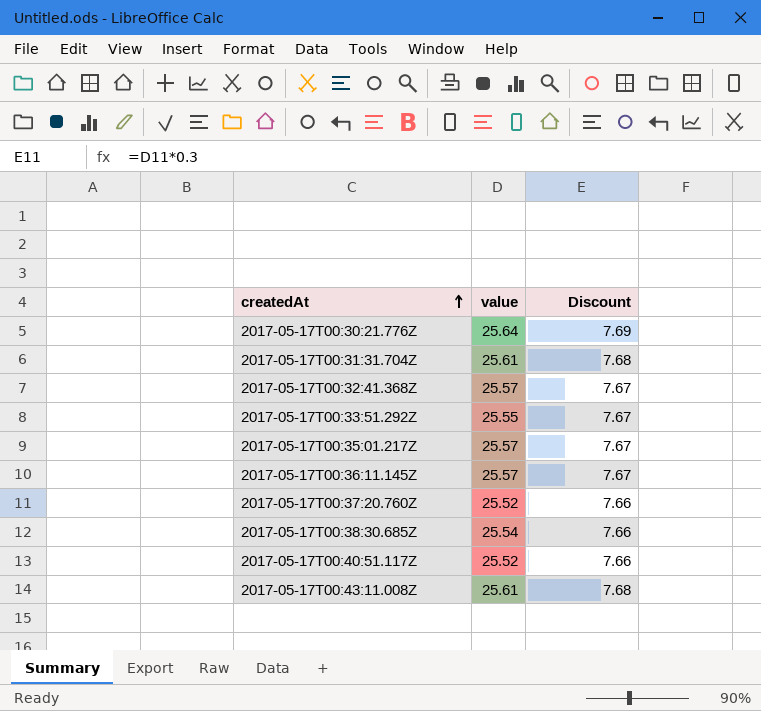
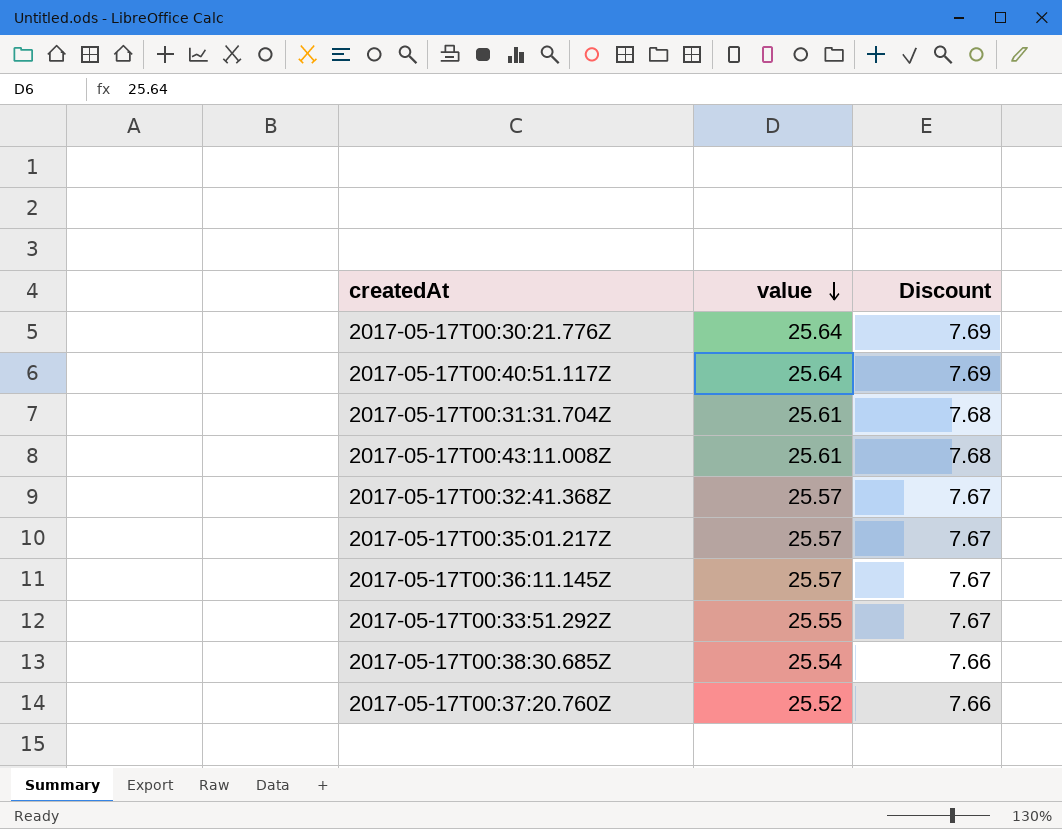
row order: createdAt ascending -> value descending
2017-05-17T00:40:51.117Z | value: 25.52 -> 25.64
2017-05-17T00:40:51.117Z | Discount: 7.66 -> 7.69

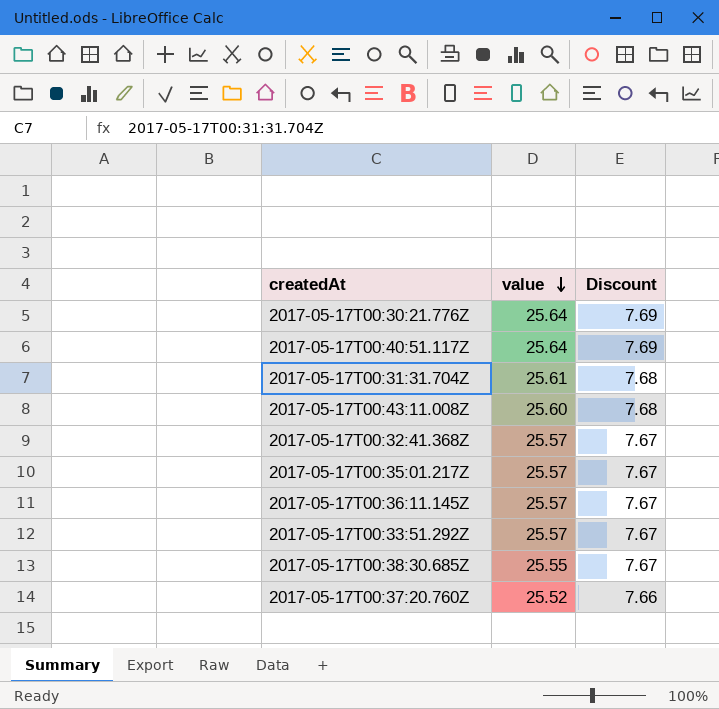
2017-05-17T00:43:11.008Z | value: 25.61 -> 25.60
2017-05-17T00:33:51.292Z | value: 25.55 -> 25.57
2017-05-17T00:38:30.685Z | value: 25.54 -> 25.55
2017-05-17T00:38:30.685Z | Discount: 7.66 -> 7.67

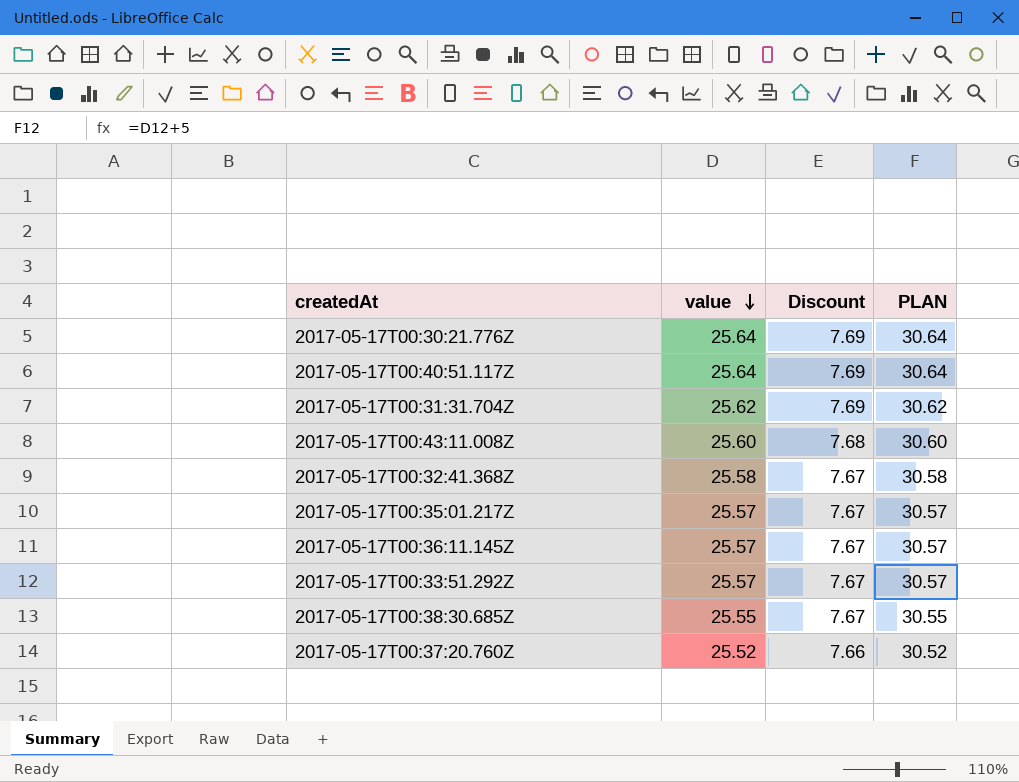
column PLAN | formula: none -> [value] + 5
2017-05-17T00:31:31.704Z | value: 25.61 -> 25.62
2017-05-17T00:31:31.704Z | Discount: 7.68 -> 7.69
2017-05-17T00:32:41.368Z | value: 25.57 -> 25.58

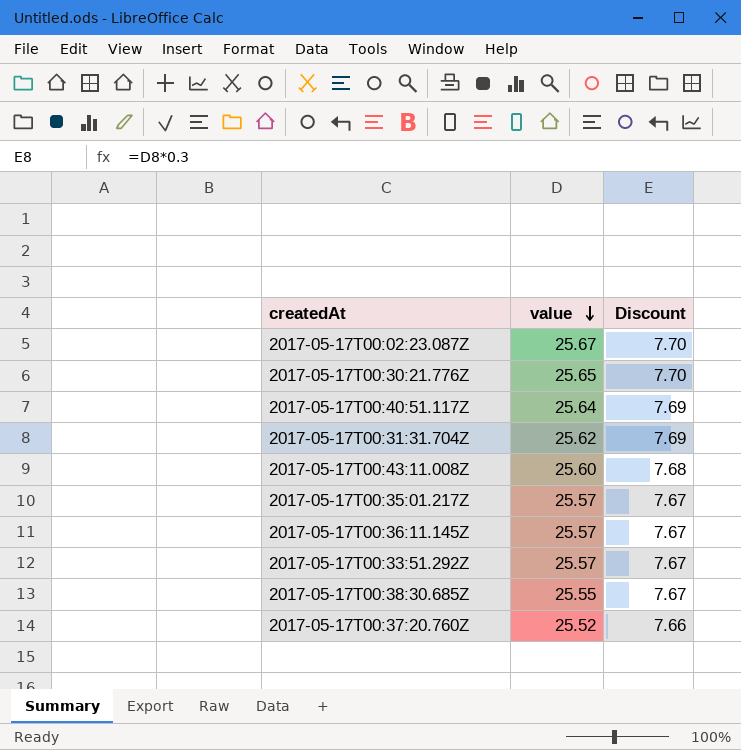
column PLAN | formula: [value] + 5 -> none
row 2017-05-17T00:32:41.368Z: 25.58 | 7.67 | 30.58 -> none
row 2017-05-17T00:02:23.087Z: none -> 25.67 | 7.70
2017-05-17T00:30:21.776Z | value: 25.64 -> 25.65
2017-05-17T00:30:21.776Z | Discount: 7.69 -> 7.70

